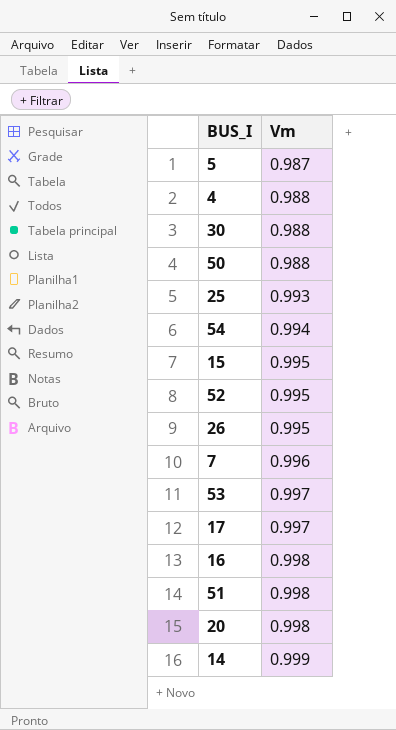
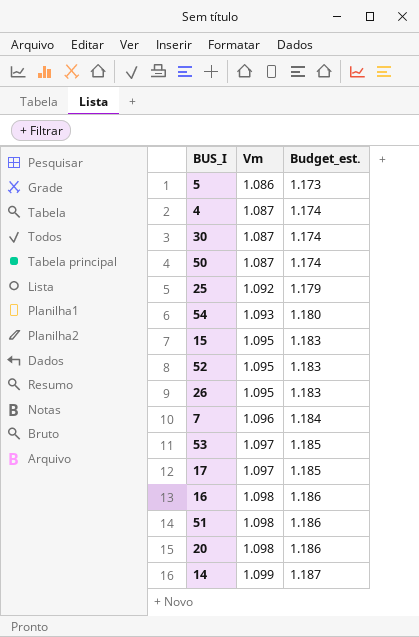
column Budget_est. | formula: none -> [Vm] * 1.08
5 | Vm: 0.987 -> 1.086
4 | Vm: 0.988 -> 1.087
30 | Vm: 0.988 -> 1.087
50 | Vm: 0.988 -> 1.087
25 | Vm: 0.993 -> 1.092
54 | Vm: 0.994 -> 1.093
15 | Vm: 0.995 -> 1.095
52 | Vm: 0.995 -> 1.095
26 | Vm: 0.995 -> 1.095
7 | Vm: 0.996 -> 1.096
53 | Vm: 0.997 -> 1.097
17 | Vm: 0.997 -> 1.097
16 | Vm: 0.998 -> 1.098
51 | Vm: 0.998 -> 1.098
20 | Vm: 0.998 -> 1.098
14 | Vm: 0.999 -> 1.099

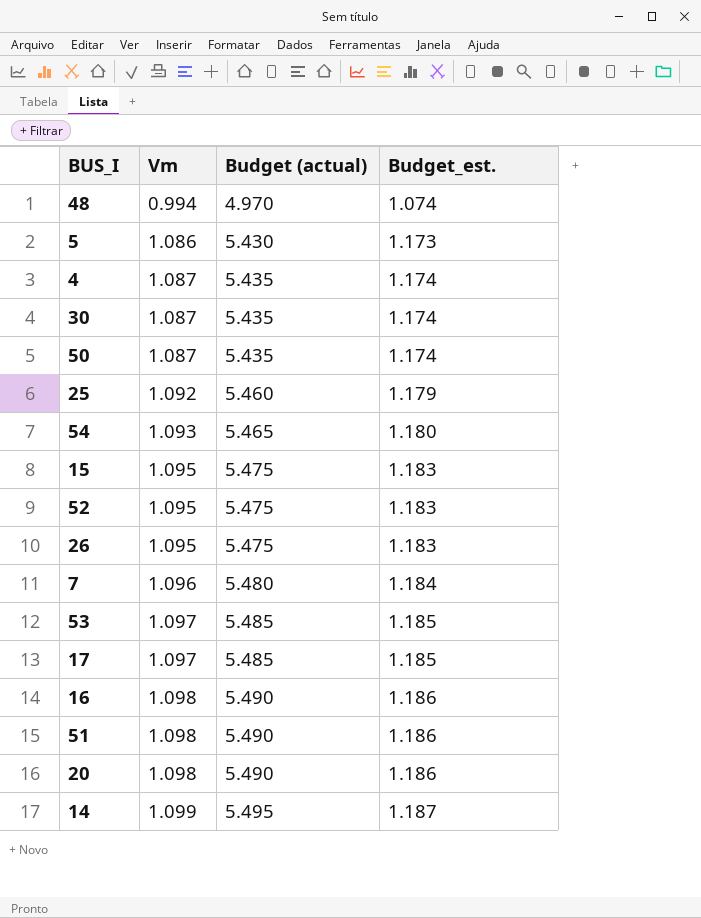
column Budget (actual) | formula: none -> [Vm] * 5
row 48: none -> 0.994 | 4.970 | 1.074

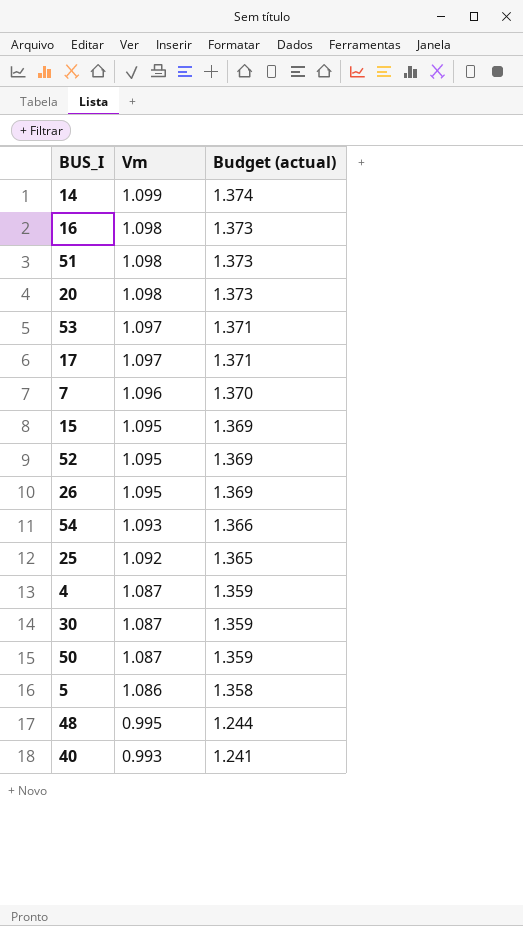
row order: Vm ascending -> Vm descending
column Budget_est. | formula: [Vm] * 1.08 -> none
column Budget (actual) | formula: [Vm] * 5 -> [Vm] * 1.25
48 | Vm: 0.994 -> 0.995
row 40: none -> 0.993 | 1.241

